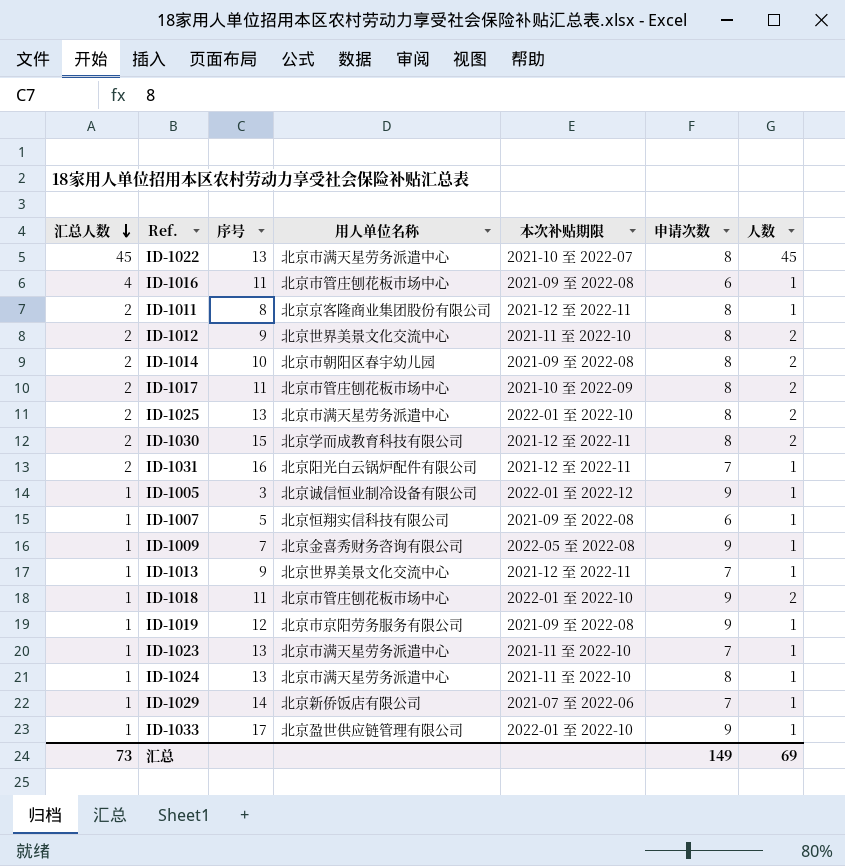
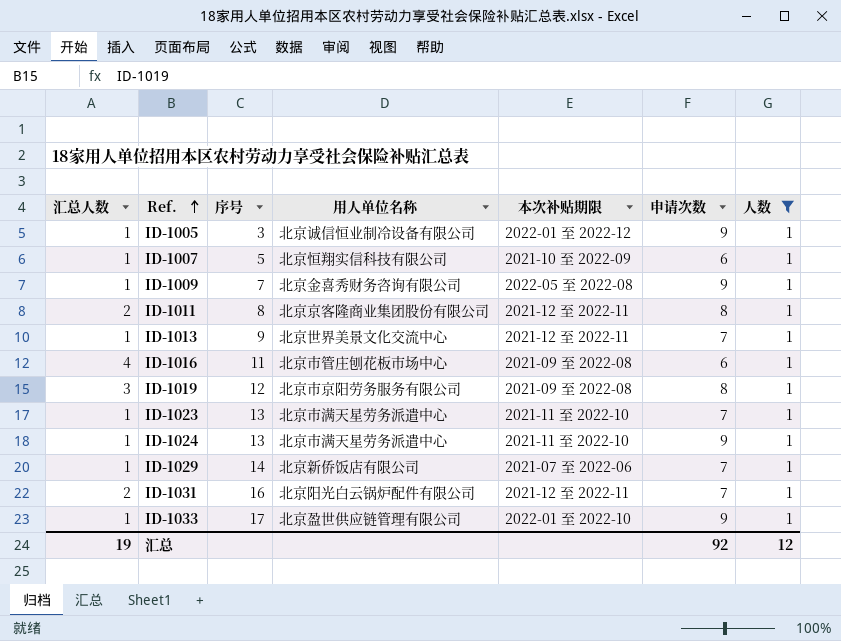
filter: none -> 人数 = 1
row order: 汇总人数 descending -> Ref. ascending
ID-1007 | 本次补贴期限: 2021-09 至 2022-08 -> 2021-10 至 2022-09
ID-1019 | 汇总人数: 1 -> 3
ID-1019 | 申请次数: 9 -> 8
ID-1024 | 申请次数: 8 -> 9
汇总 | 汇总人数: 73 -> 19
汇总 | 申请次数: 149 -> 92
汇总 | 人数: 69 -> 12

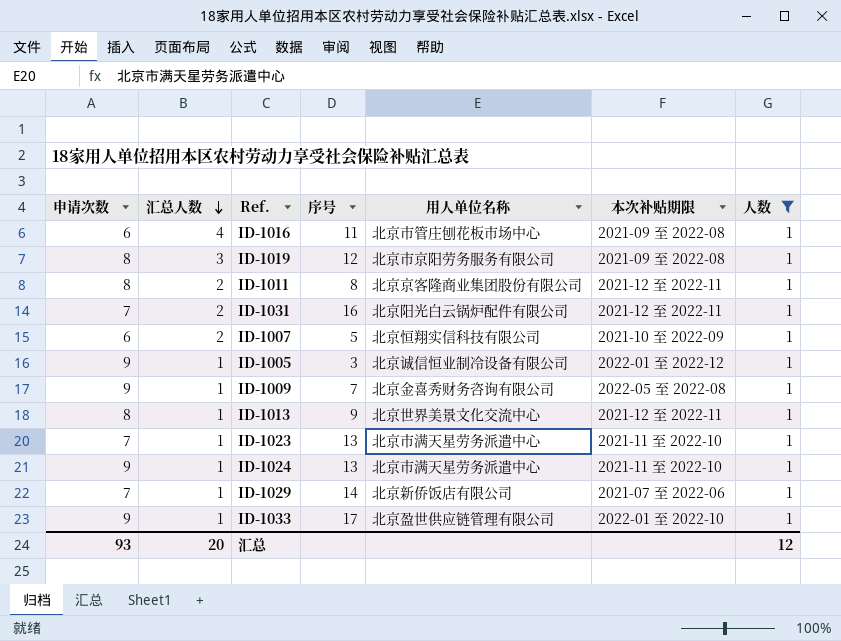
row order: Ref. ascending -> 汇总人数 descending
column 申请次数 | position: 6 -> 1
ID-1007 | 汇总人数: 1 -> 2
ID-1013 | 申请次数: 7 -> 8
汇总 | 申请次数: 92 -> 93
汇总 | 汇总人数: 19 -> 20

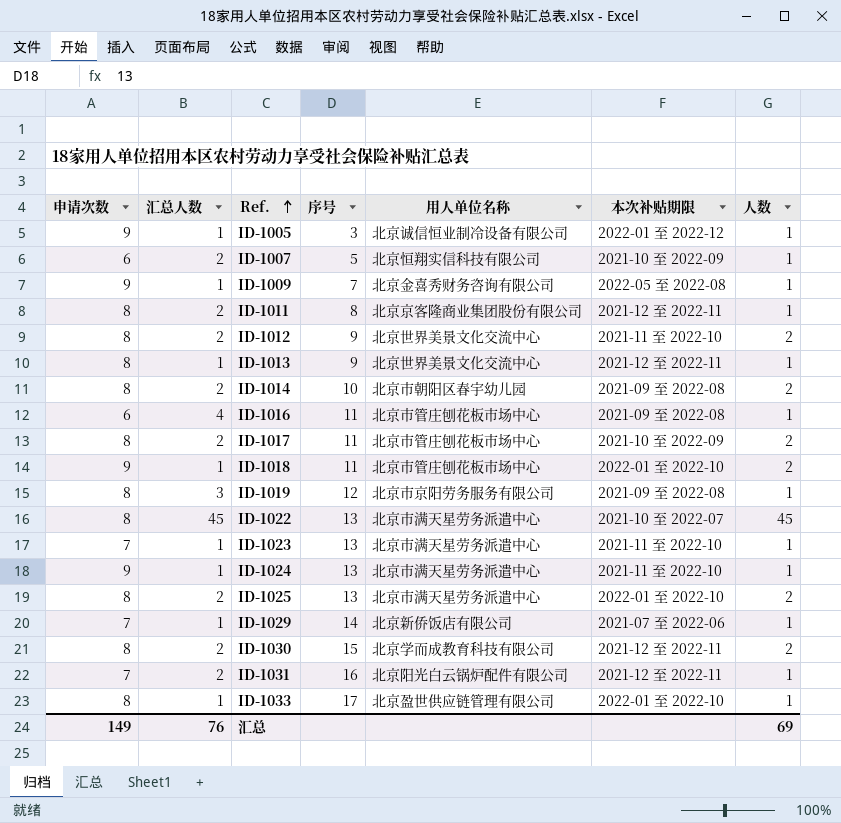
filter: 人数 = 1 -> none
row order: 汇总人数 descending -> Ref. ascending
ID-1033 | 申请次数: 9 -> 8
汇总 | 申请次数: 93 -> 149
汇总 | 汇总人数: 20 -> 76
汇总 | 人数: 12 -> 69

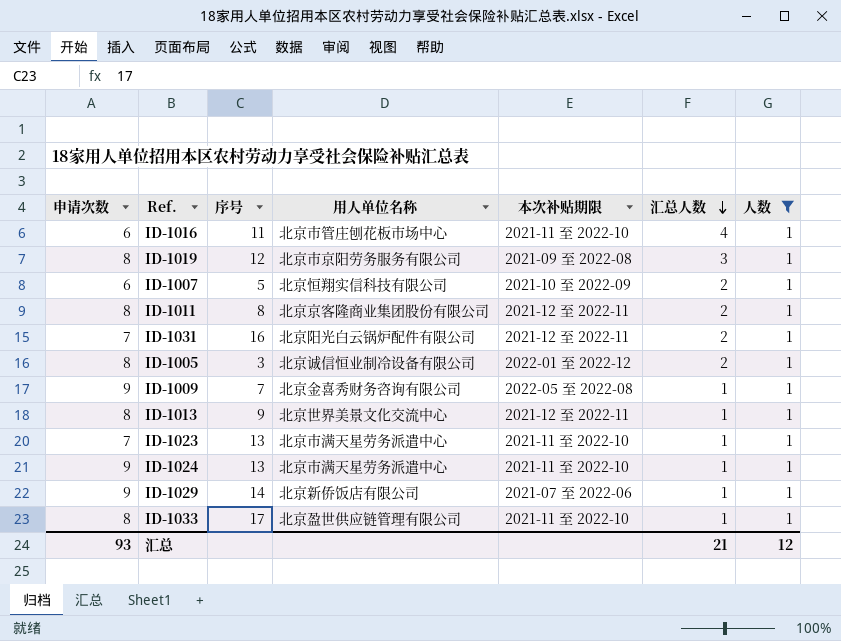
filter: none -> 人数 = 1
row order: Ref. ascending -> 汇总人数 descending
column 汇总人数 | position: 2 -> 6
ID-1016 | 本次补贴期限: 2021-09 至 2022-08 -> 2021-11 至 2022-10
ID-1005 | 申请次数: 9 -> 8
ID-1005 | 汇总人数: 1 -> 2
ID-1029 | 申请次数: 7 -> 9
ID-1033 | 本次补贴期限: 2022-01 至 2022-10 -> 2021-11 至 2022-10
汇总 | 申请次数: 149 -> 93
汇总 | 汇总人数: 76 -> 21
汇总 | 人数: 69 -> 12

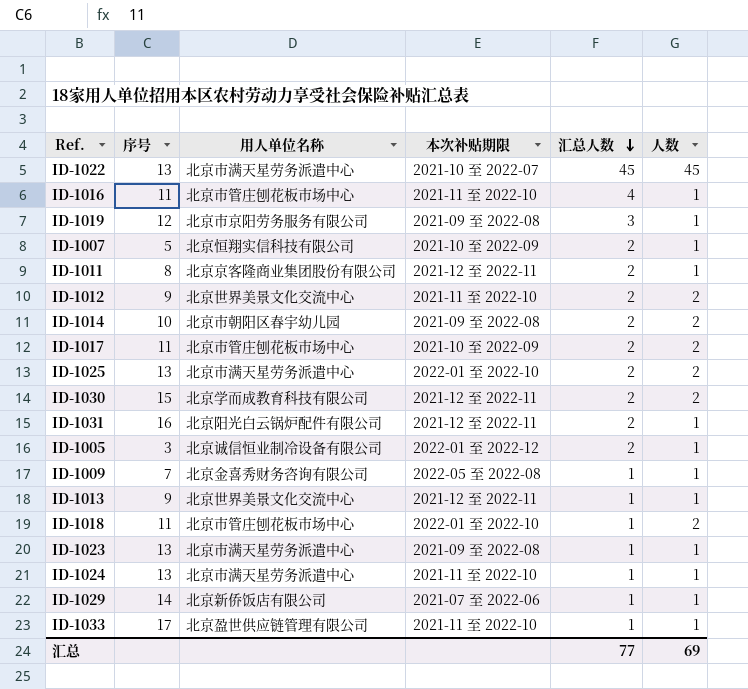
filter: 人数 = 1 -> none
column 申请次数 | position: 1 -> none
ID-1023 | 本次补贴期限: 2021-11 至 2022-10 -> 2021-09 至 2022-08
汇总 | 汇总人数: 21 -> 77
汇总 | 人数: 12 -> 69

